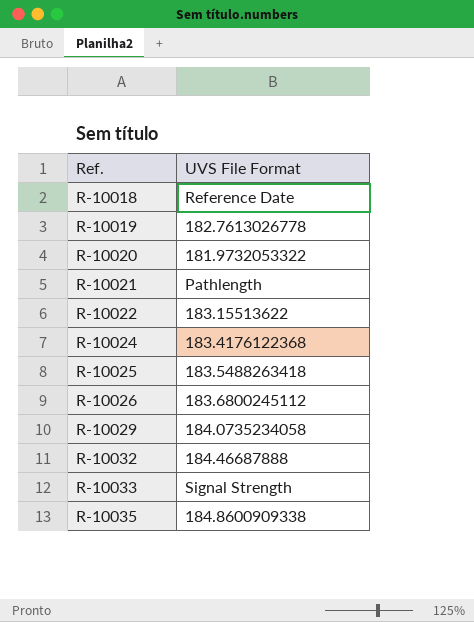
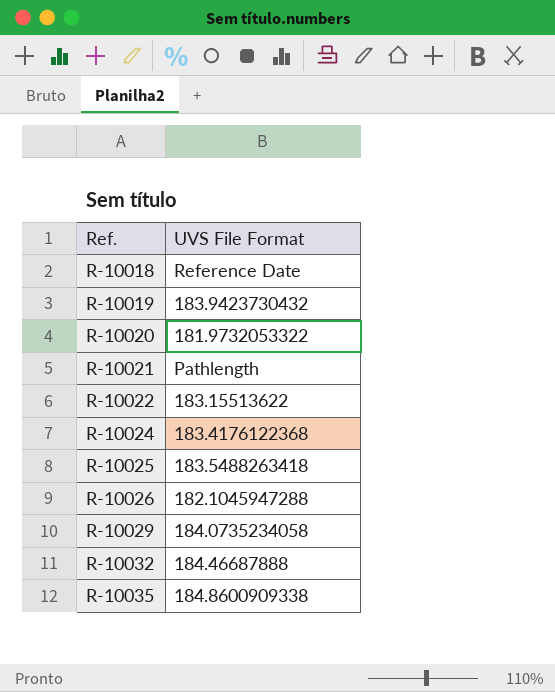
row R-10033: Signal Strength -> none
R-10019 | UVS File Format: 182.7613026778 -> 183.9423730432
R-10026 | UVS File Format: 183.6800245112 -> 182.1045947288

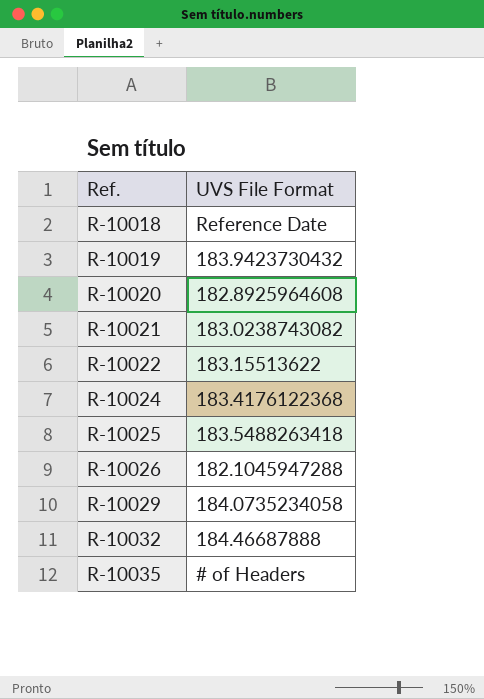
R-10020 | UVS File Format: 181.9732053322 -> 182.8925964608
R-10021 | UVS File Format: Pathlength -> 183.0238743082
R-10035 | UVS File Format: 184.8600909338 -> # of Headers

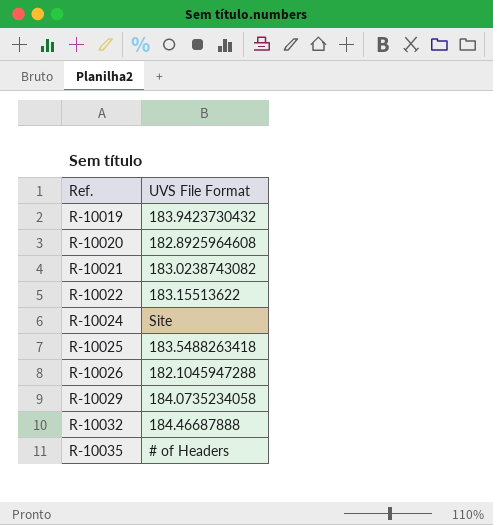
row R-10018: Reference Date -> none
R-10024 | UVS File Format: 183.4176122368 -> Site

